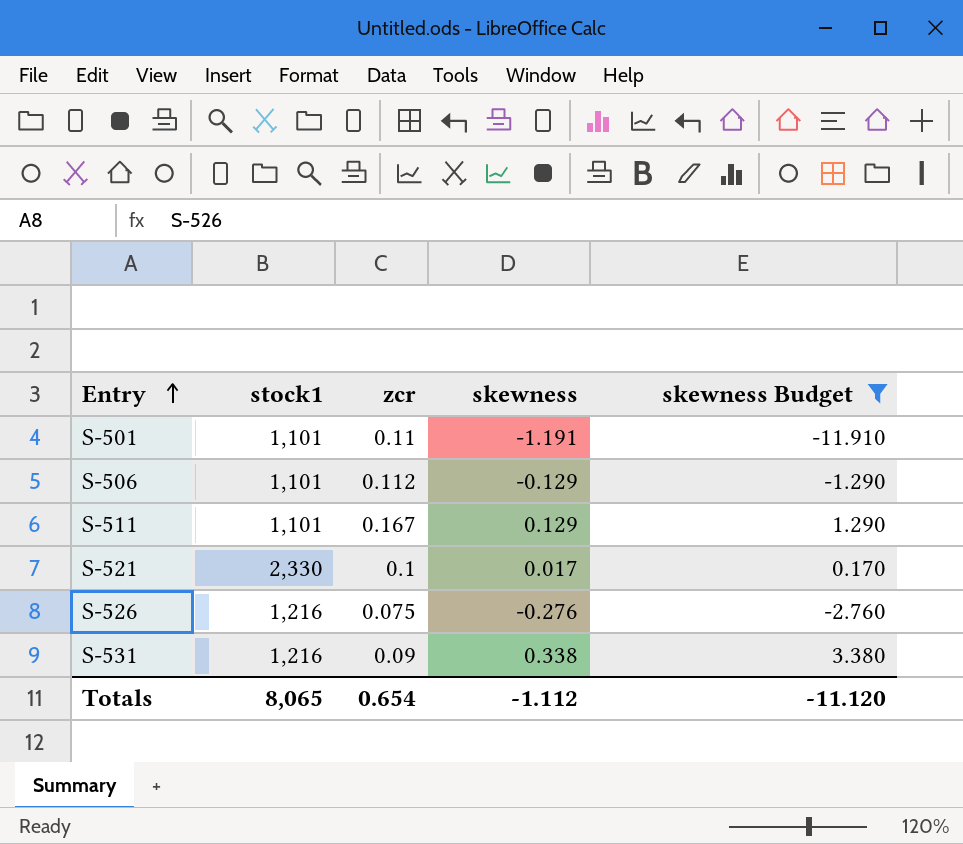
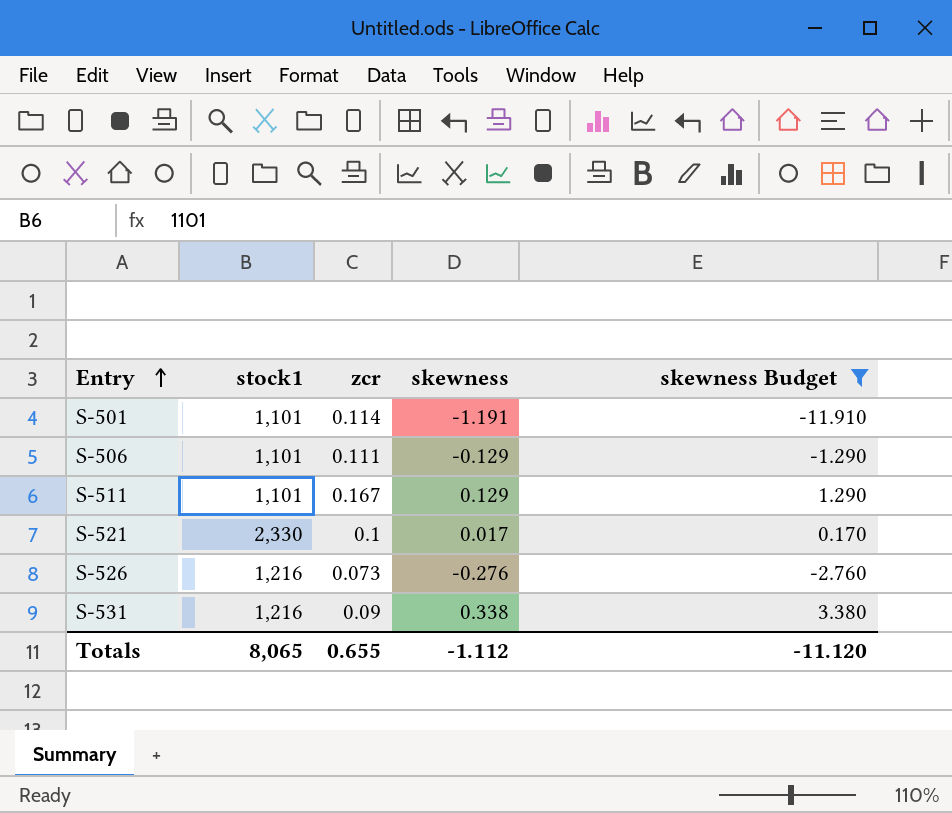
S-501 | zcr: 0.11 -> 0.114
S-506 | zcr: 0.112 -> 0.111
S-526 | zcr: 0.075 -> 0.073
Totals | zcr: 0.654 -> 0.655

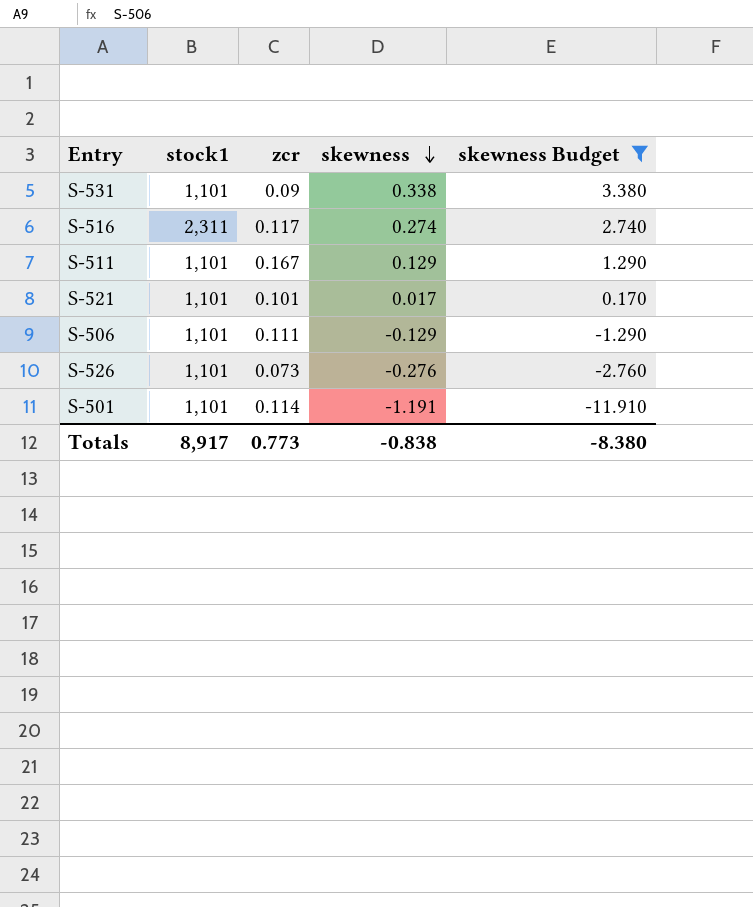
row order: Entry ascending -> skewness descending
S-531 | stock1: 1,216 -> 1,101
row S-516: none -> 2,311 | 0.117 | 0.274 | 2.740
S-521 | stock1: 2,330 -> 1,101
S-521 | zcr: 0.1 -> 0.101
S-526 | stock1: 1,216 -> 1,101
Totals | stock1: 8,065 -> 8,917
Totals | zcr: 0.655 -> 0.773
Totals | skewness: -1.112 -> -0.838
Totals | skewness Budget: -11.120 -> -8.380

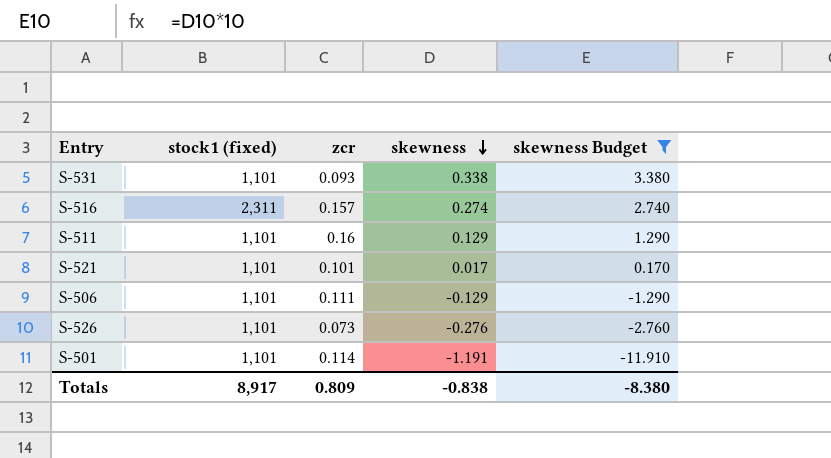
column name: stock1 -> stock1 (fixed)
S-531 | zcr: 0.09 -> 0.093
S-516 | zcr: 0.117 -> 0.157
S-511 | zcr: 0.167 -> 0.16
Totals | zcr: 0.773 -> 0.809

